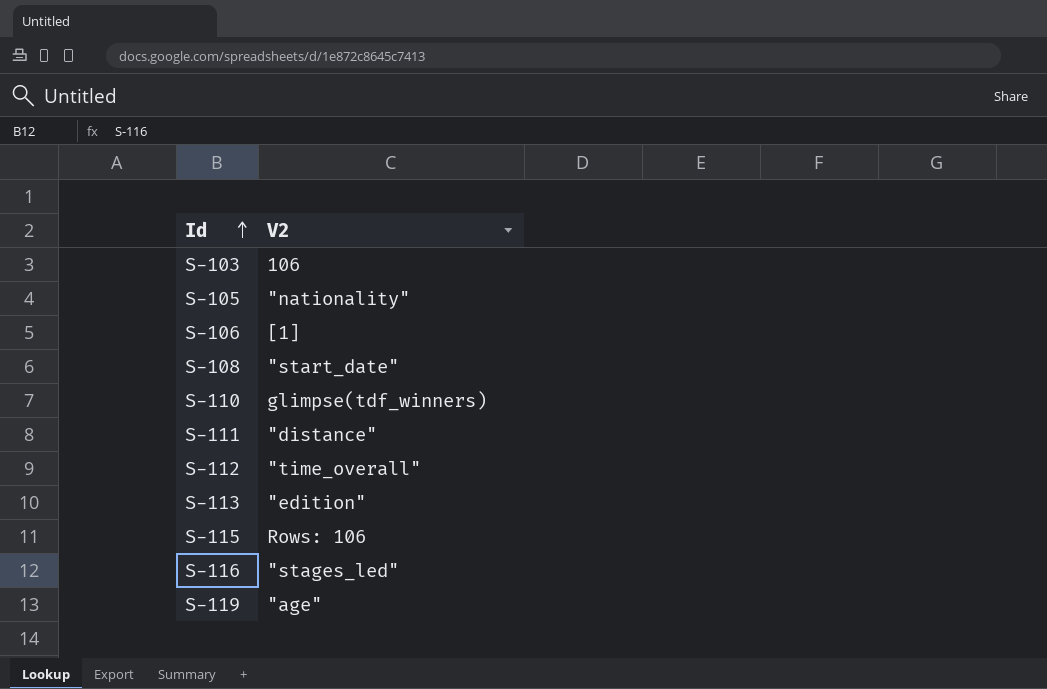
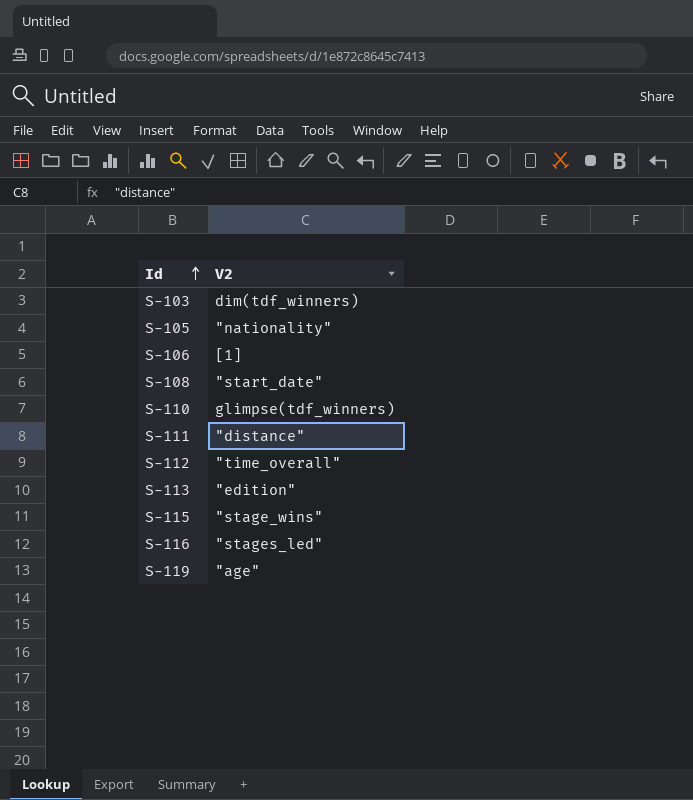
S-103 | V2: 106 -> dim(tdf_winners)
S-115 | V2: Rows: 106 -> "stage_wins"

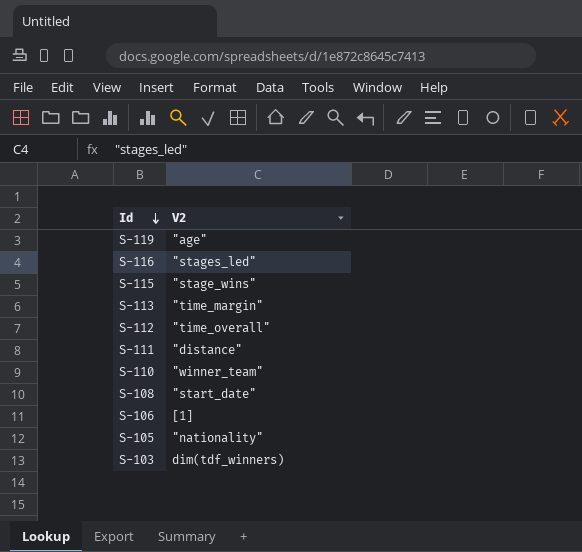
row order: Id ascending -> Id descending
S-113 | V2: "edition" -> "time_margin"
S-110 | V2: glimpse(tdf_winners) -> "winner_team"

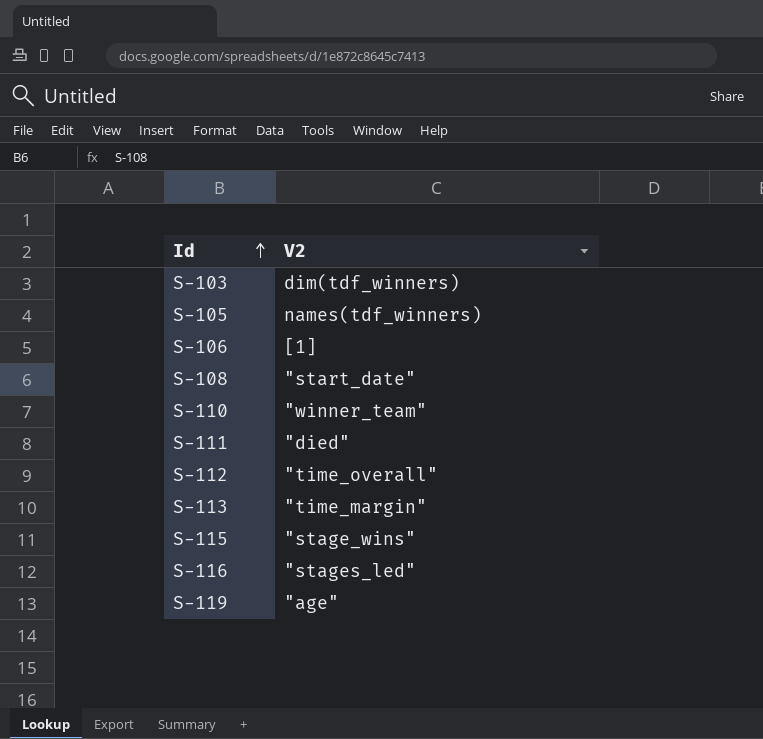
row order: Id descending -> Id ascending
S-105 | V2: "nationality" -> names(tdf_winners)
S-111 | V2: "distance" -> "died"

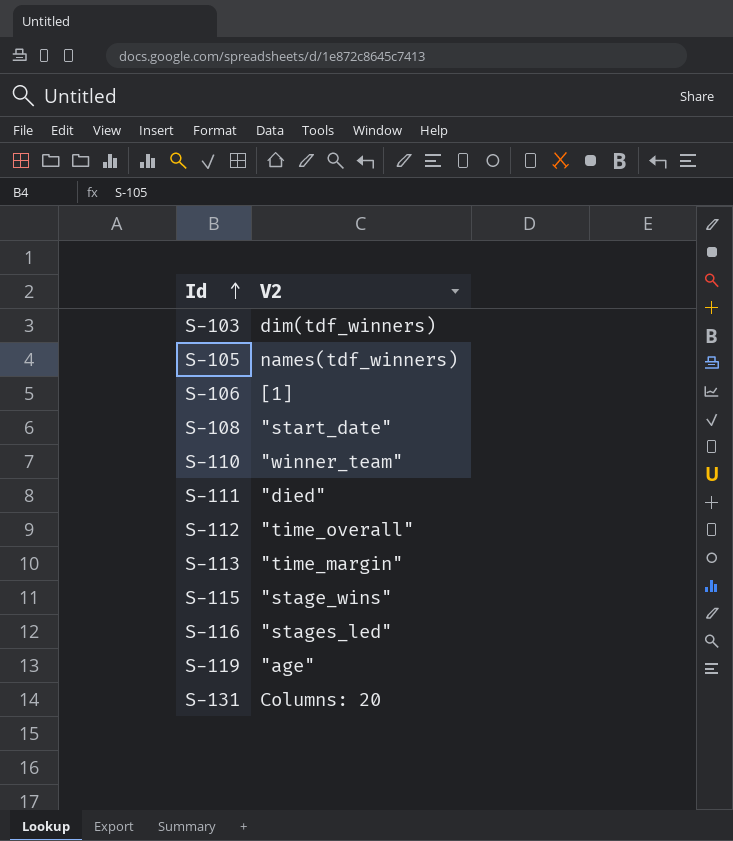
row S-131: none -> Columns: 20

